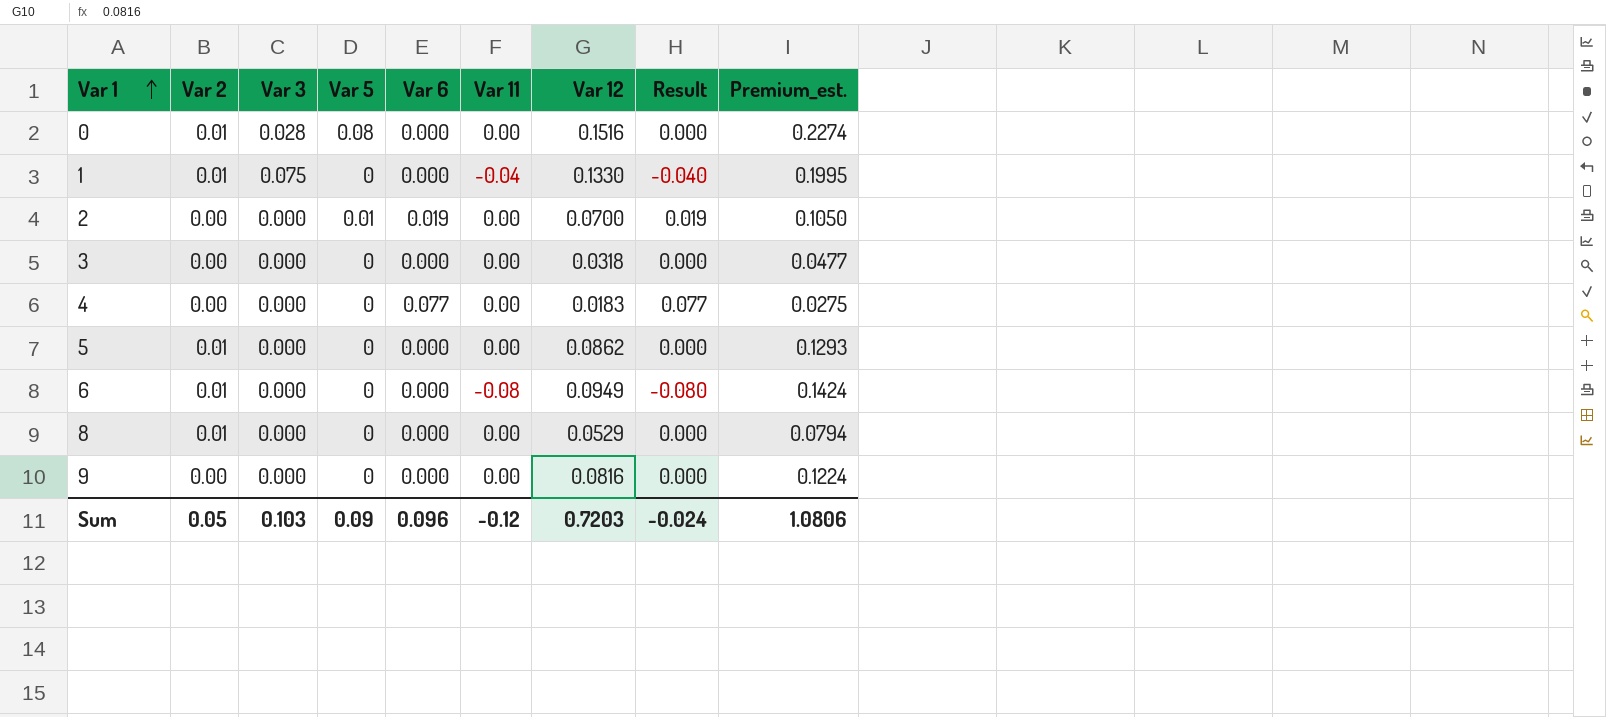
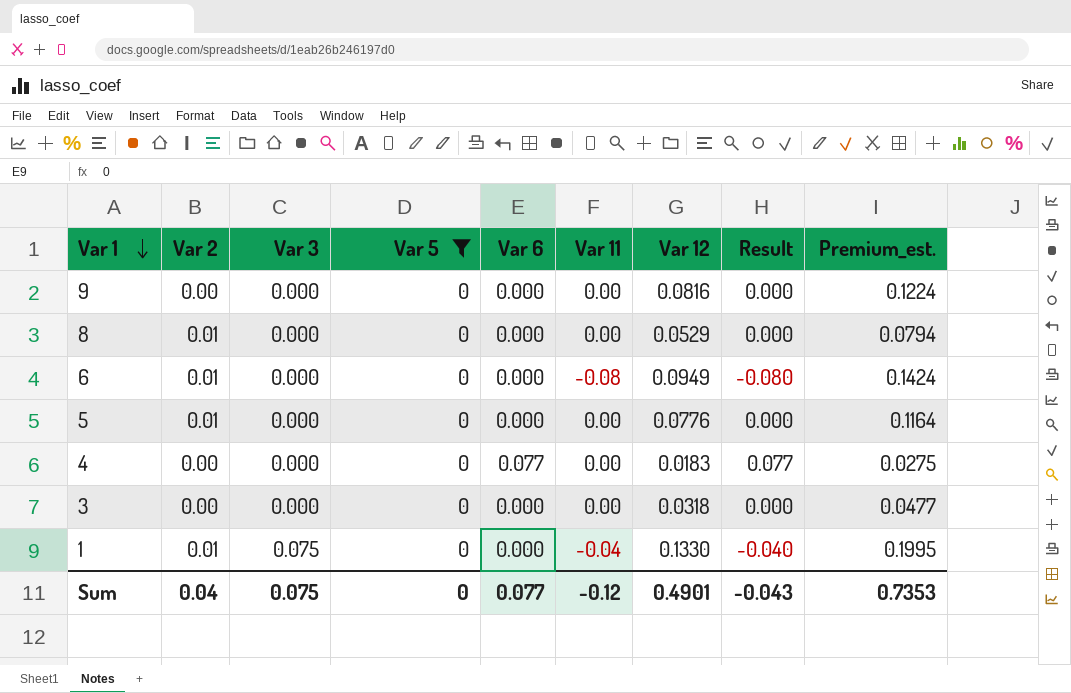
filter: none -> Var 5 = 0
row order: Var 1 ascending -> Var 1 descending
5 | Var 12: 0.0862 -> 0.0776
5 | Premium_est.: 0.1293 -> 0.1164
Sum | Var 2: 0.05 -> 0.04
Sum | Var 3: 0.103 -> 0.075
Sum | Var 5: 0.09 -> 0
Sum | Var 6: 0.096 -> 0.077
Sum | Var 12: 0.7203 -> 0.4901
Sum | Result: -0.024 -> -0.043
Sum | Premium_est.: 1.0806 -> 0.7353

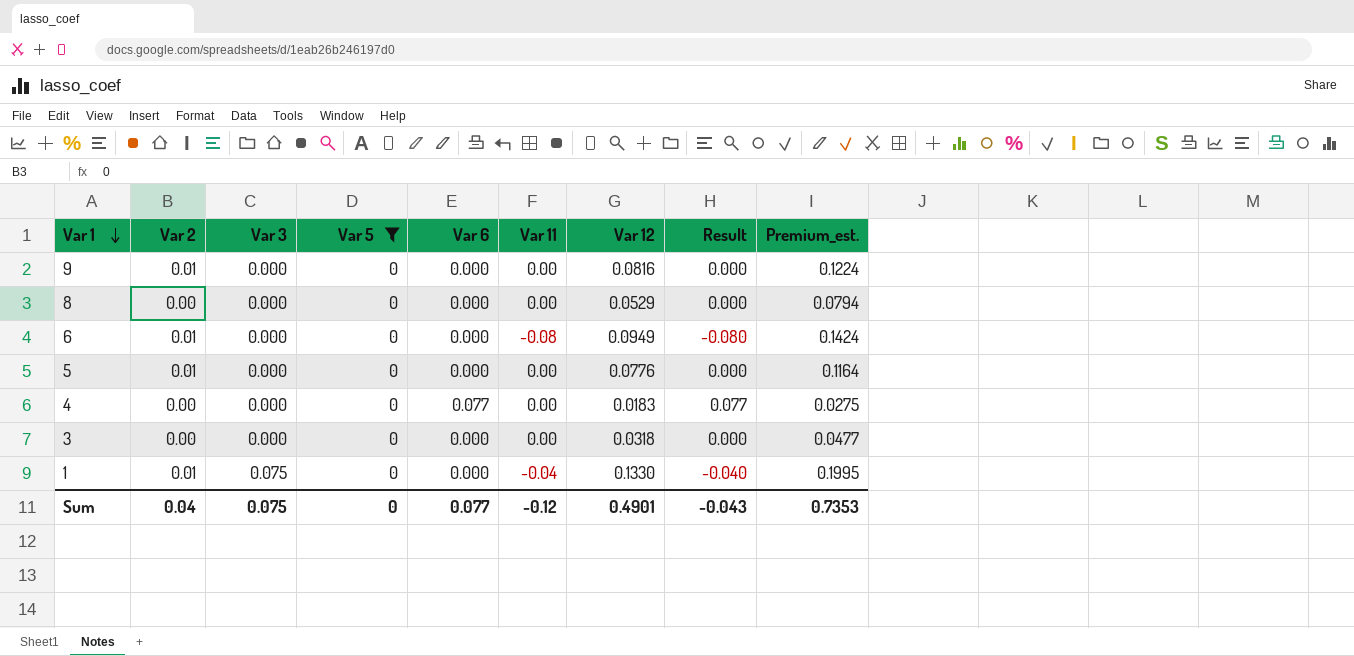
9 | Var 2: 0.00 -> 0.01
8 | Var 2: 0.01 -> 0.00

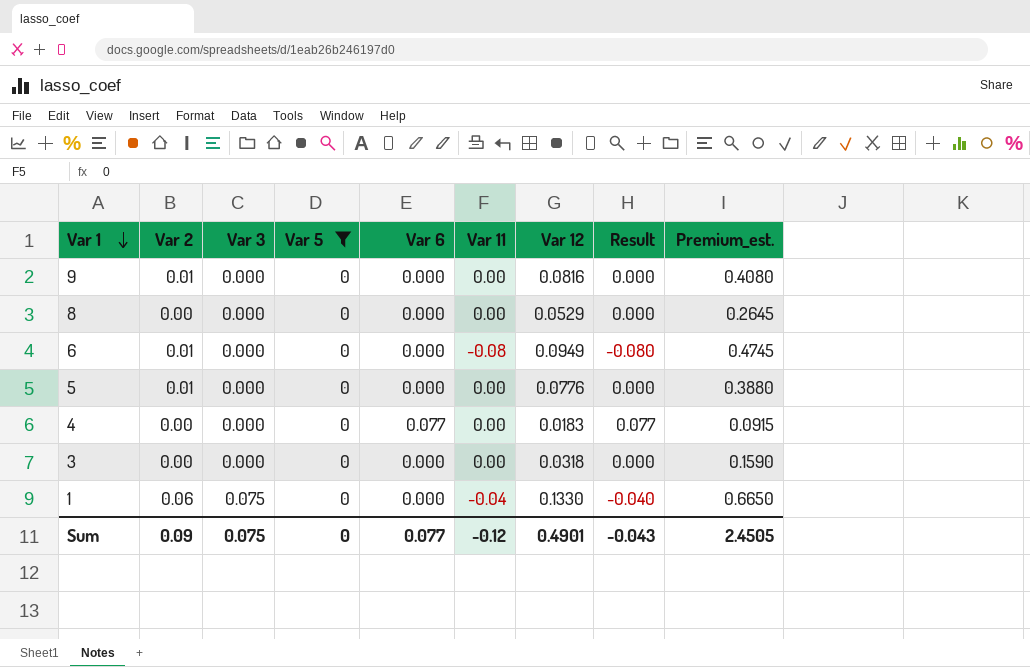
column Premium_est. | formula: [Var 12] * 1.5 -> [Var 12] * 5
1 | Var 2: 0.01 -> 0.06
Sum | Var 2: 0.04 -> 0.09
Sum | Premium_est.: 0.7353 -> 2.4505

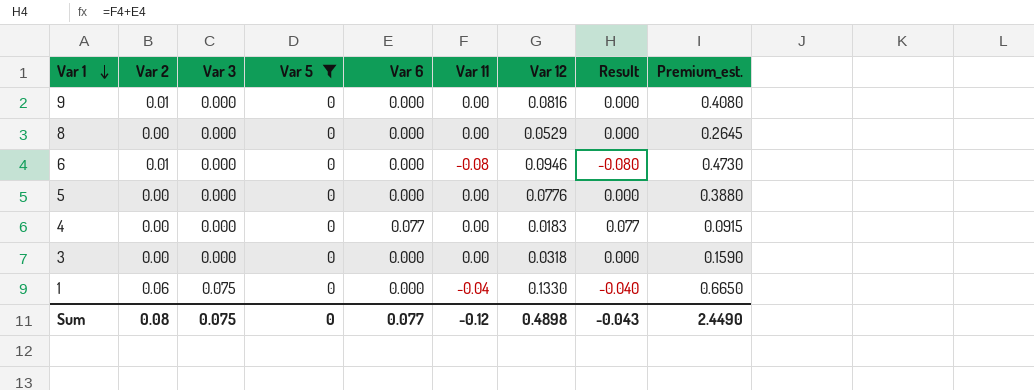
6 | Var 12: 0.0949 -> 0.0946
6 | Premium_est.: 0.4745 -> 0.4730
5 | Var 2: 0.01 -> 0.00
Sum | Var 2: 0.09 -> 0.08
Sum | Var 12: 0.4901 -> 0.4898
Sum | Premium_est.: 2.4505 -> 2.4490

